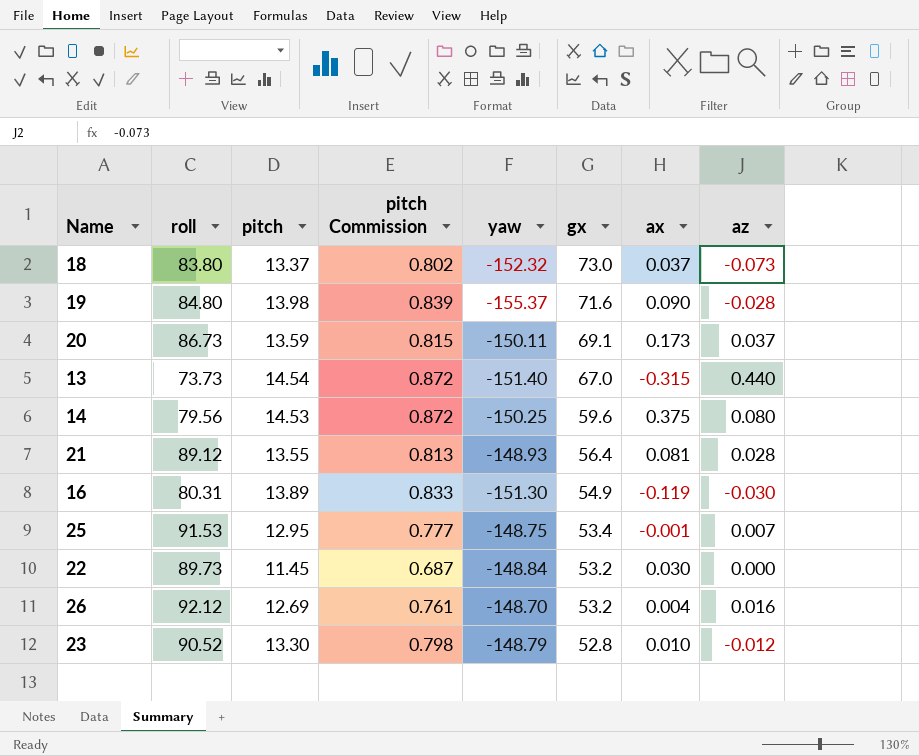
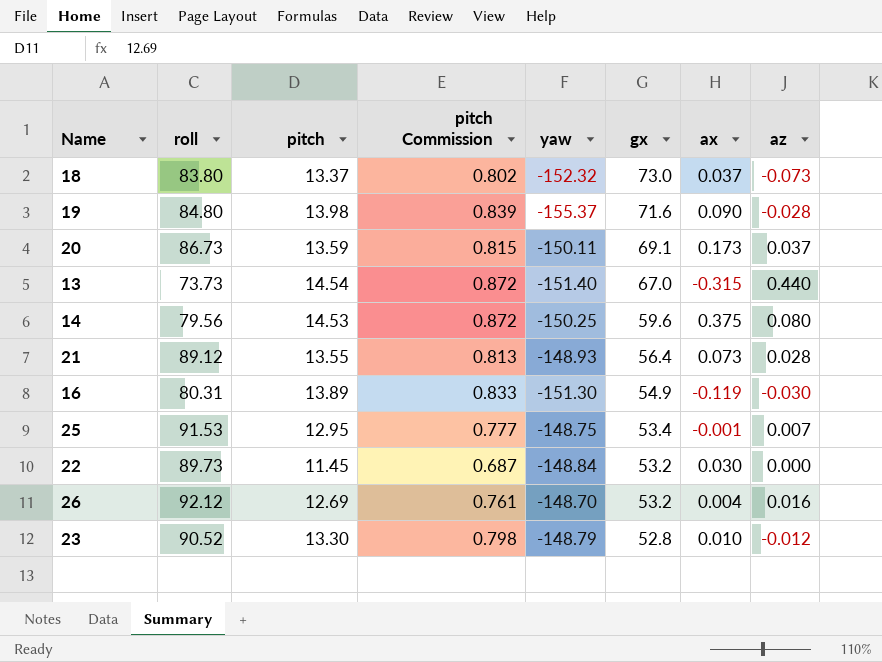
21 | ax: 0.081 -> 0.073

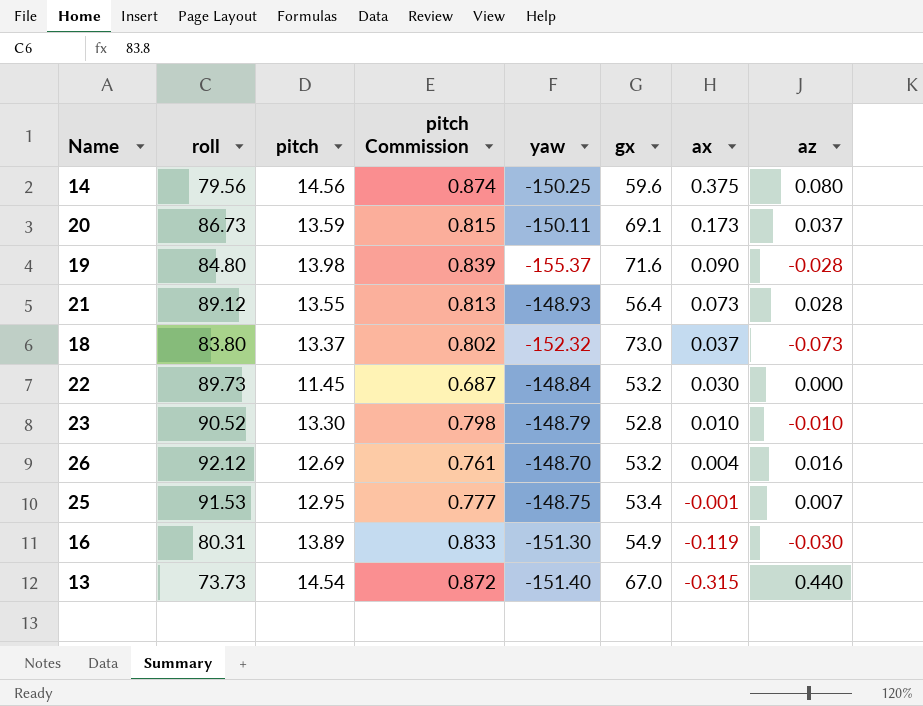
row order: gx descending -> ax descending
14 | pitch: 14.53 -> 14.56
14 | pitch Commission: 0.872 -> 0.874
23 | az: -0.012 -> -0.010

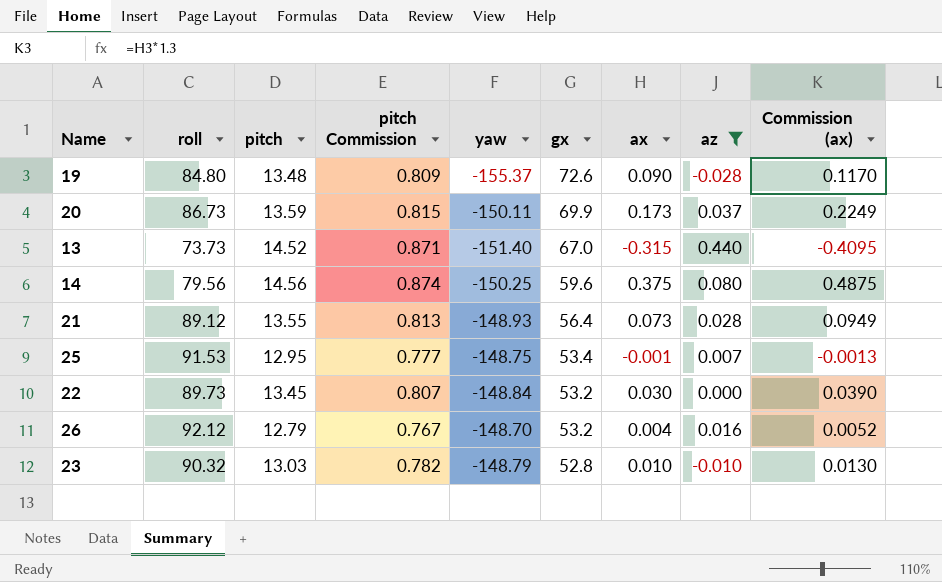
filter: none -> az >= -0.028
row order: ax descending -> gx descending
column Commission (ax) | formula: none -> [ax] * 1.3
19 | pitch: 13.98 -> 13.48
19 | pitch Commission: 0.839 -> 0.809
19 | gx: 71.6 -> 72.6
20 | gx: 69.1 -> 69.9
13 | pitch: 14.54 -> 14.52
13 | pitch Commission: 0.872 -> 0.871
22 | pitch: 11.45 -> 13.45
22 | pitch Commission: 0.687 -> 0.807
26 | pitch: 12.69 -> 12.79
26 | pitch Commission: 0.761 -> 0.767
23 | roll: 90.52 -> 90.32
23 | pitch: 13.30 -> 13.03
23 | pitch Commission: 0.798 -> 0.782

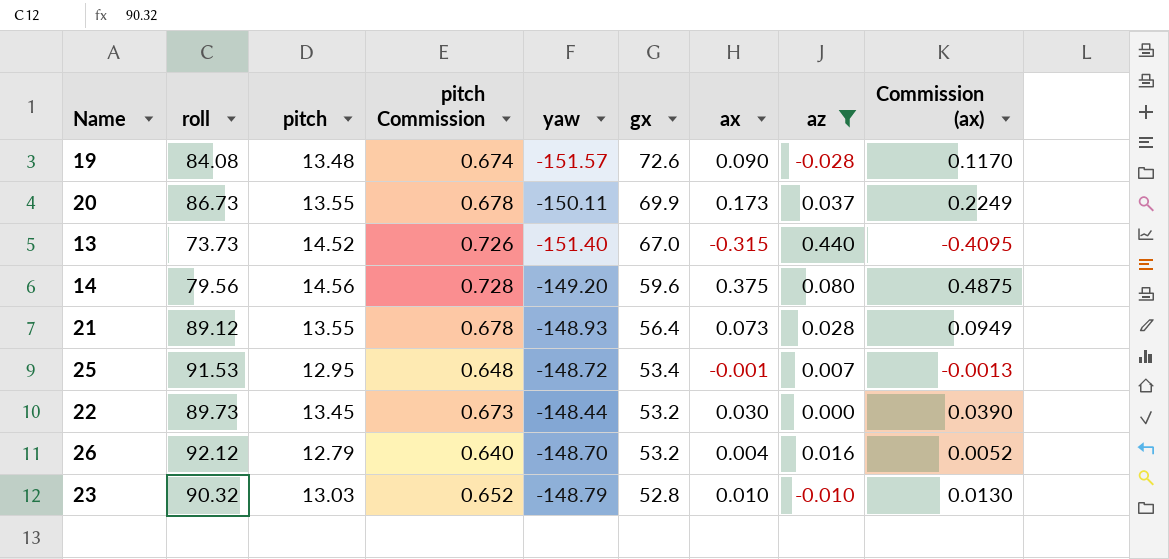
column pitch Commission | formula: [pitch] * 0.06 -> [pitch] * 0.05
19 | roll: 84.80 -> 84.08
19 | yaw: -155.37 -> -151.57
20 | pitch: 13.59 -> 13.55
14 | yaw: -150.25 -> -149.20
25 | yaw: -148.75 -> -148.72
22 | yaw: -148.84 -> -148.44

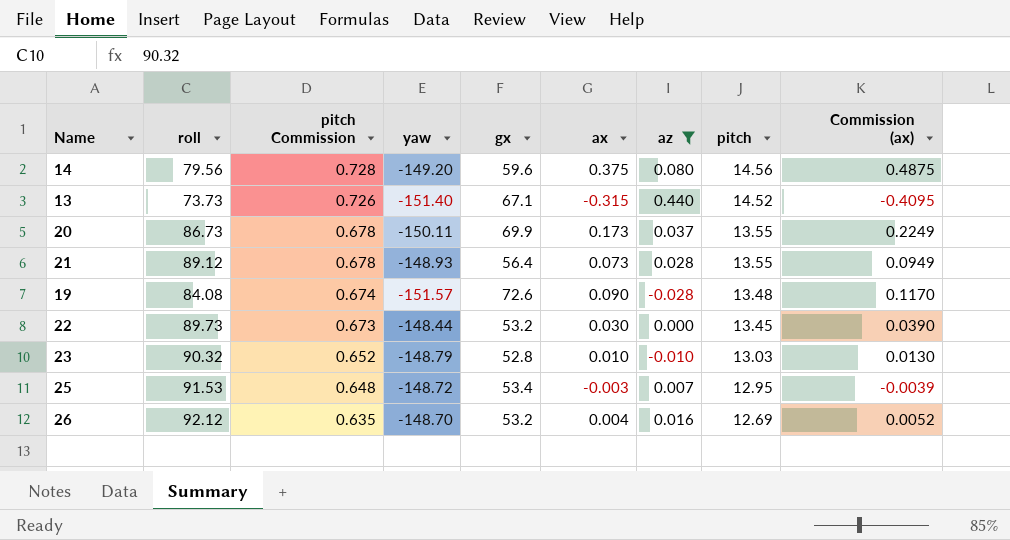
row order: gx descending -> pitch Commission descending
column pitch | position: 3 -> 8
13 | gx: 67.0 -> 67.1
25 | ax: -0.001 -> -0.003
25 | Commission (ax): -0.0013 -> -0.0039
26 | pitch Commission: 0.640 -> 0.635
26 | pitch: 12.79 -> 12.69

